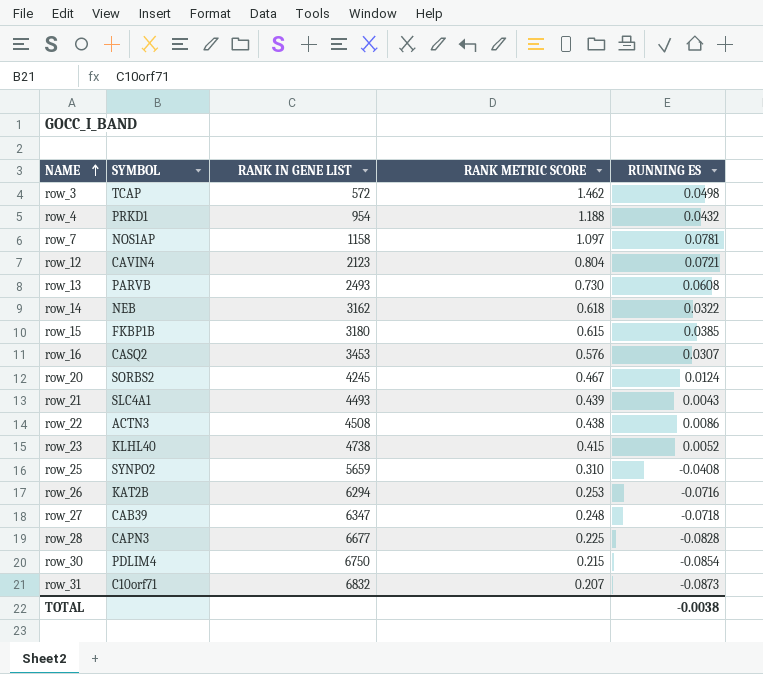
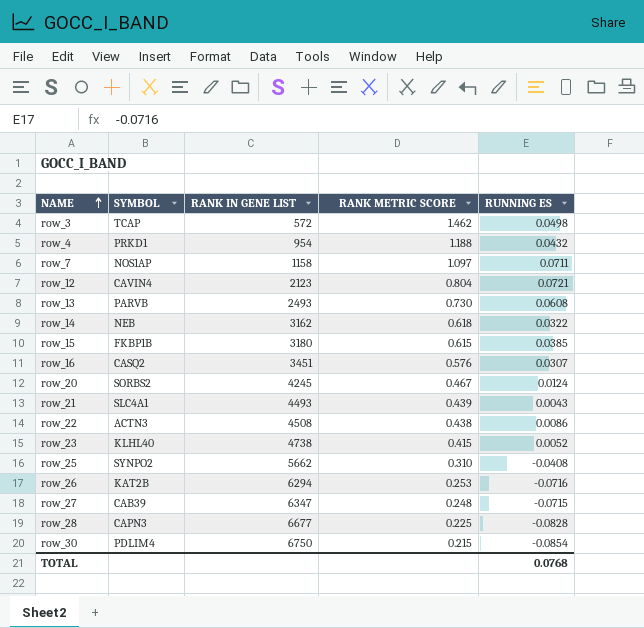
row row_31: C10orf71 | 6832 | 0.207 | -0.0873 -> none
row_7 | RUNNING ES: 0.0781 -> 0.0711
row_16 | RANK IN GENE LIST: 3453 -> 3451
row_25 | RANK IN GENE LIST: 5659 -> 5662
row_27 | RUNNING ES: -0.0718 -> -0.0715
TOTAL | RUNNING ES: -0.0038 -> 0.0768

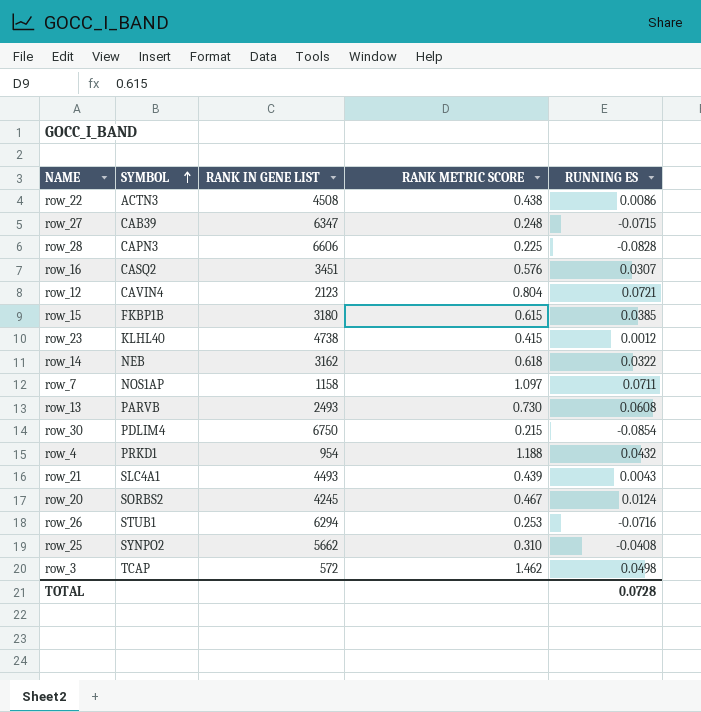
row order: NAME ascending -> SYMBOL ascending
row_28 | RANK IN GENE LIST: 6677 -> 6606
row_23 | RUNNING ES: 0.0052 -> 0.0012
row_26 | SYMBOL: KAT2B -> STUB1
TOTAL | RUNNING ES: 0.0768 -> 0.0728

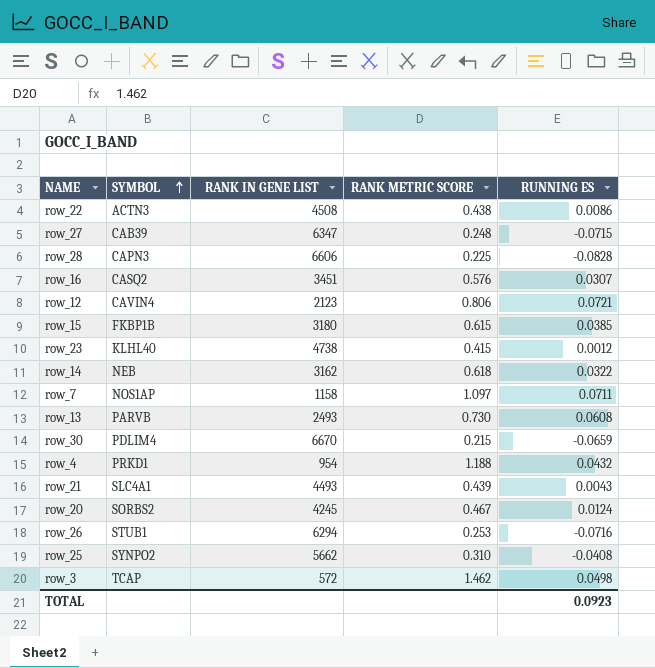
row_12 | RANK METRIC SCORE: 0.804 -> 0.806
row_30 | RANK IN GENE LIST: 6750 -> 6670
row_30 | RUNNING ES: -0.0854 -> -0.0659
TOTAL | RUNNING ES: 0.0728 -> 0.0923

